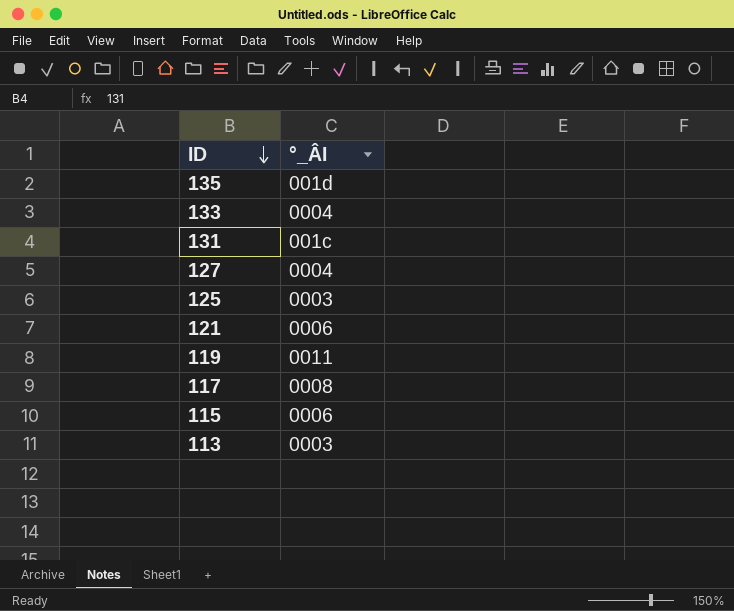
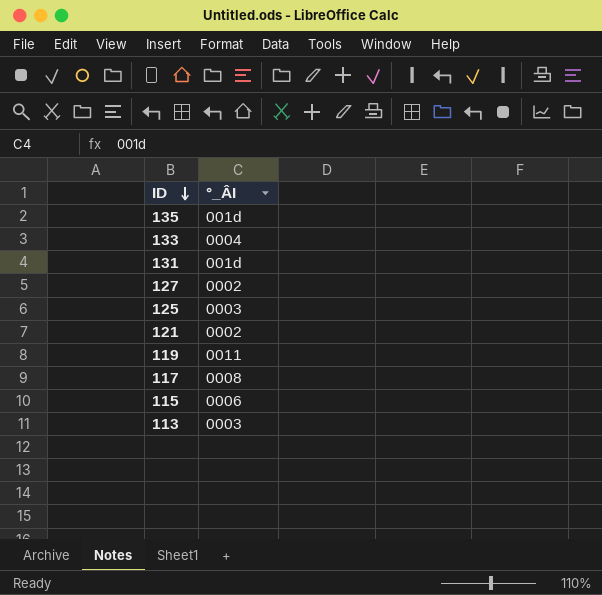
131 | °_ÂI: 001c -> 001d
127 | °_ÂI: 0004 -> 0002
121 | °_ÂI: 0006 -> 0002

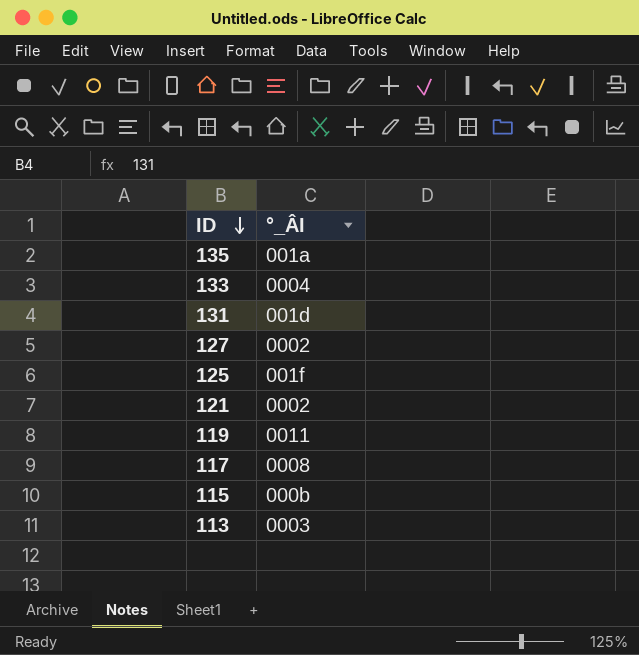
135 | °_ÂI: 001d -> 001a
125 | °_ÂI: 0003 -> 001f
115 | °_ÂI: 0006 -> 000b

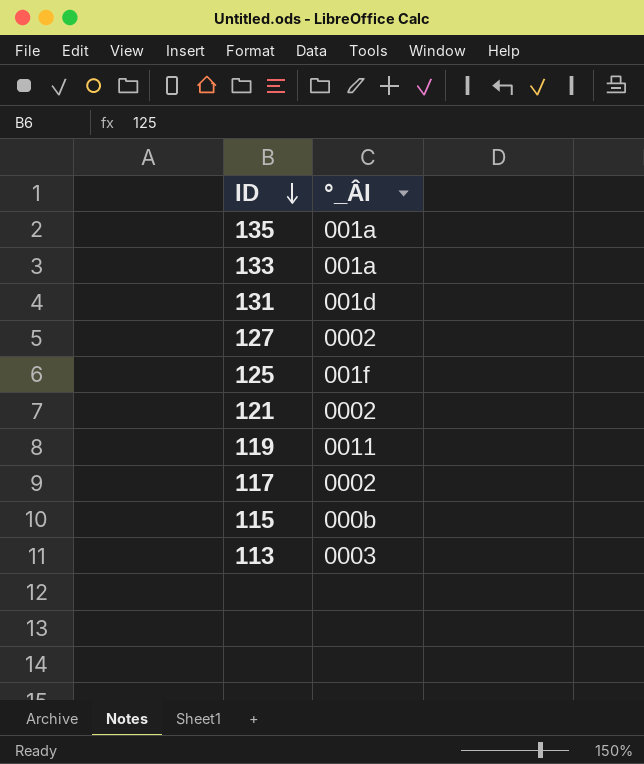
133 | °_ÂI: 0004 -> 001a
117 | °_ÂI: 0008 -> 0002

